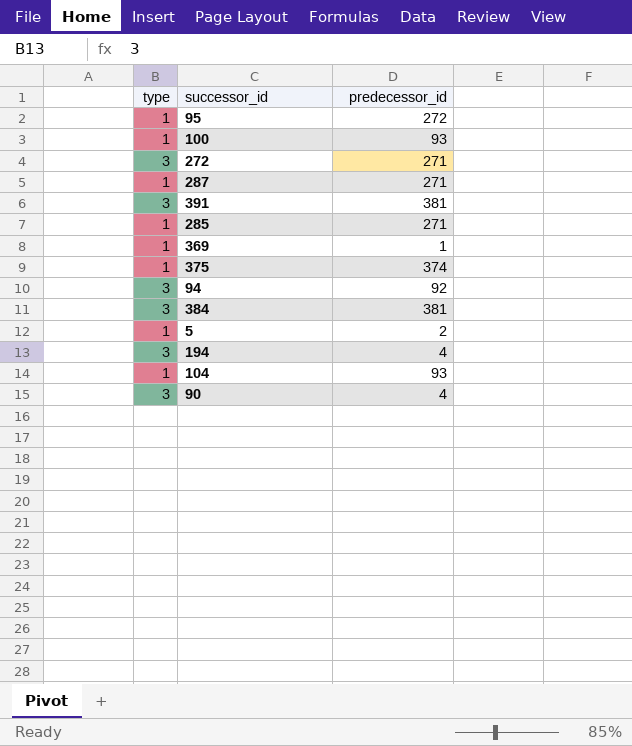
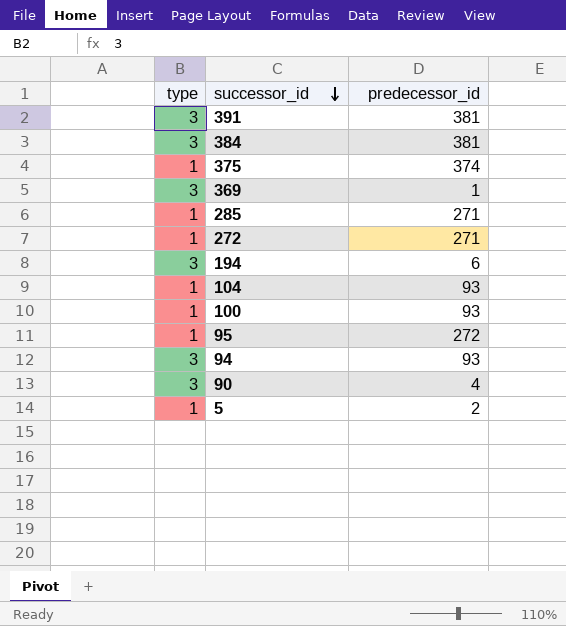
row order: none -> successor_id descending
row 287: 1 | 271 -> none
369 | type: 1 -> 3
272 | type: 3 -> 1
194 | predecessor_id: 4 -> 6
94 | predecessor_id: 92 -> 93

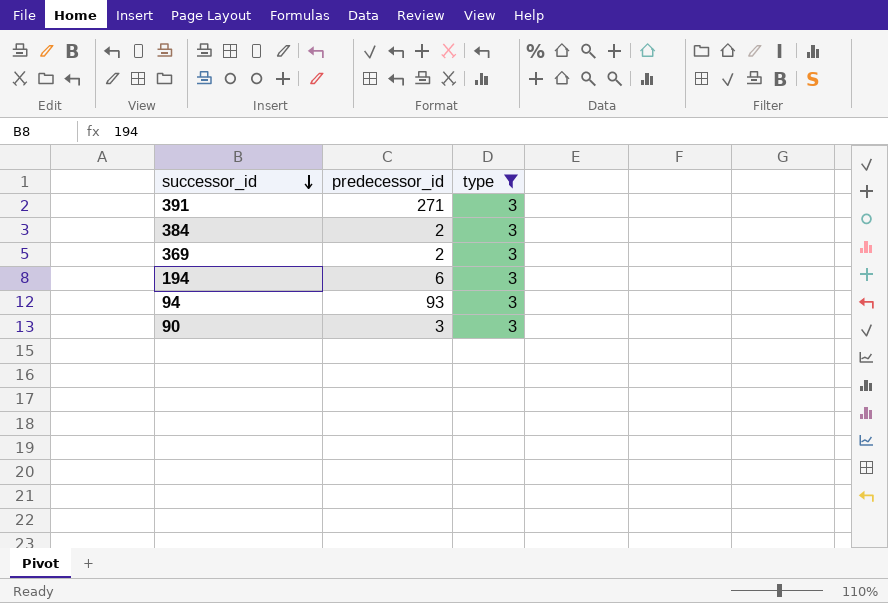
filter: none -> type = 3
column type | position: 1 -> 3
391 | predecessor_id: 381 -> 271
384 | predecessor_id: 381 -> 2
369 | predecessor_id: 1 -> 2
90 | predecessor_id: 4 -> 3

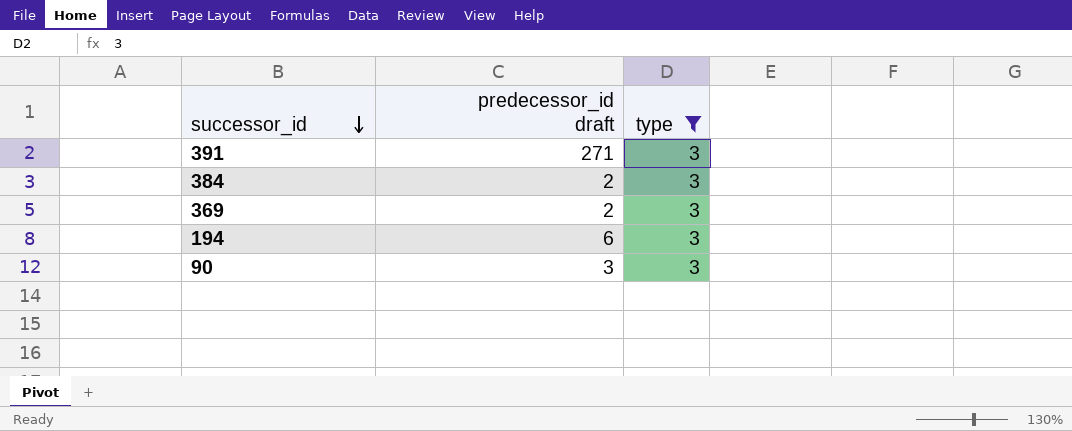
column name: predecessor_id -> predecessor_id draft
row 94: 93 | 3 -> none

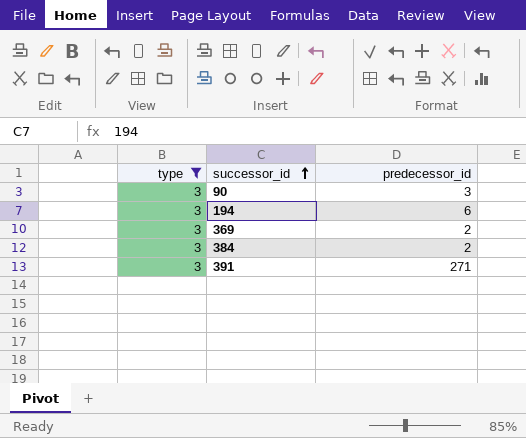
row order: successor_id descending -> successor_id ascending
column type | position: 3 -> 1
column name: predecessor_id draft -> predecessor_id

